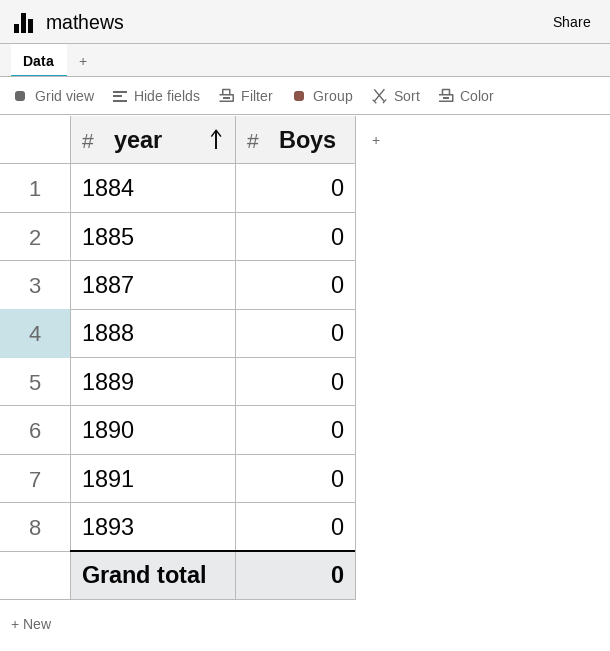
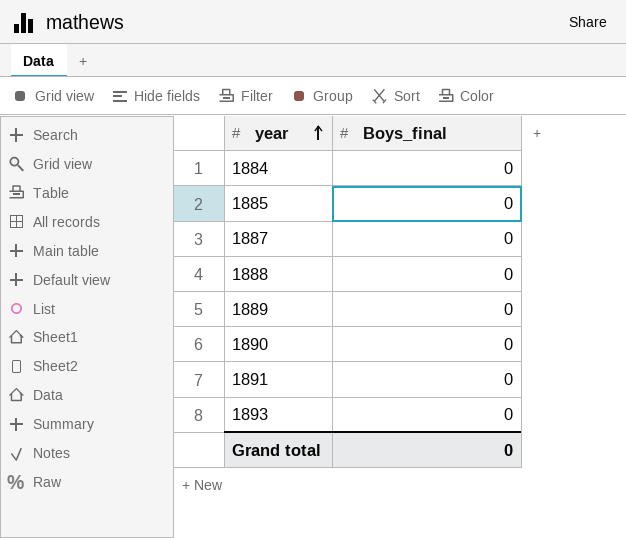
column name: Boys -> Boys_final

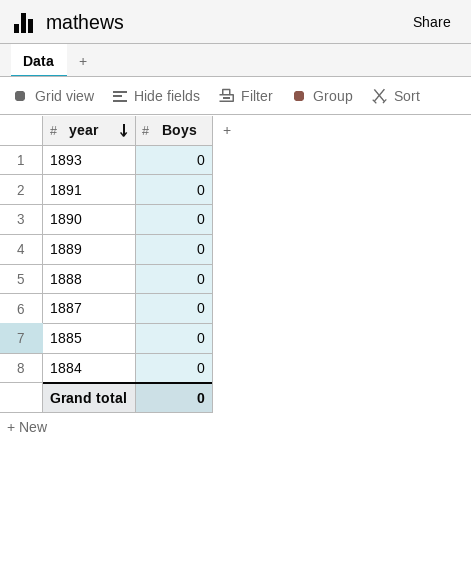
row order: year ascending -> year descending
column name: Boys_final -> Boys

